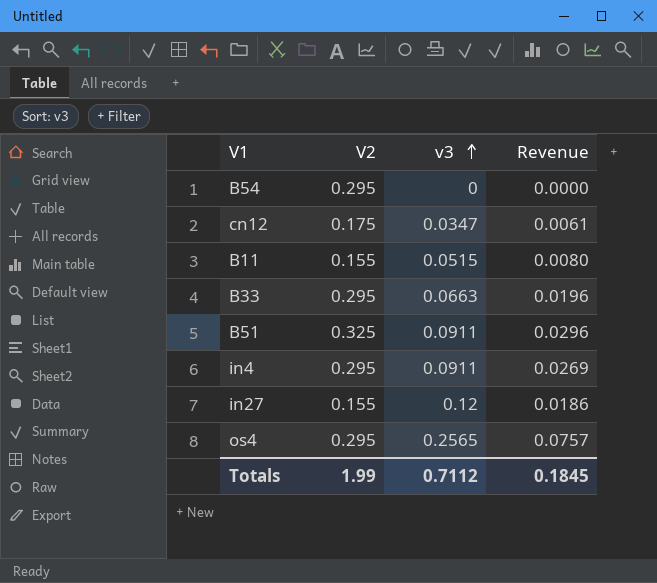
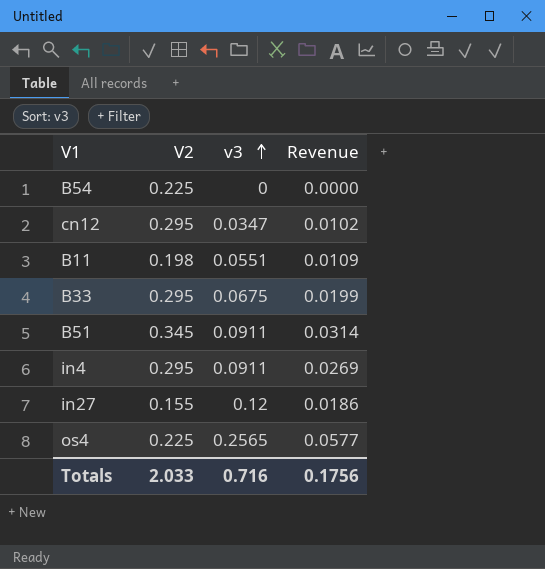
B54 | V2: 0.295 -> 0.225
cn12 | V2: 0.175 -> 0.295
cn12 | Revenue: 0.0061 -> 0.0102
B11 | V2: 0.155 -> 0.198
B11 | v3: 0.0515 -> 0.0551
B11 | Revenue: 0.0080 -> 0.0109
B33 | v3: 0.0663 -> 0.0675
B33 | Revenue: 0.0196 -> 0.0199
B51 | V2: 0.325 -> 0.345
B51 | Revenue: 0.0296 -> 0.0314
os4 | V2: 0.295 -> 0.225
os4 | Revenue: 0.0757 -> 0.0577
Totals | V2: 1.99 -> 2.033
Totals | v3: 0.7112 -> 0.716
Totals | Revenue: 0.1845 -> 0.1756

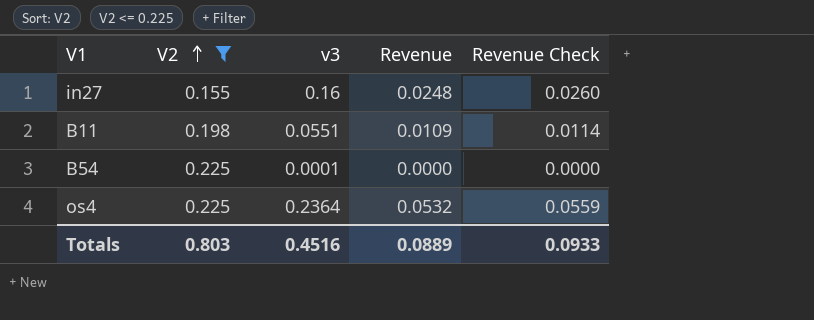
filter: none -> V2 <= 0.225
row order: v3 ascending -> V2 ascending
column Revenue Check | formula: none -> [Revenue] * 1.05
in27 | v3: 0.12 -> 0.16
in27 | Revenue: 0.0186 -> 0.0248
B54 | v3: 0 -> 0.0001
os4 | v3: 0.2565 -> 0.2364
os4 | Revenue: 0.0577 -> 0.0532
Totals | V2: 2.033 -> 0.803
Totals | v3: 0.716 -> 0.4516
Totals | Revenue: 0.1756 -> 0.0889

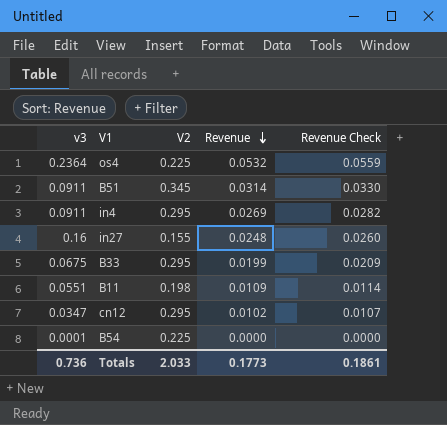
filter: V2 <= 0.225 -> none
row order: V2 ascending -> Revenue descending
column v3 | position: 3 -> 1
Totals | v3: 0.4516 -> 0.736
Totals | V2: 0.803 -> 2.033
Totals | Revenue: 0.0889 -> 0.1773
Totals | Revenue Check: 0.0933 -> 0.1861

